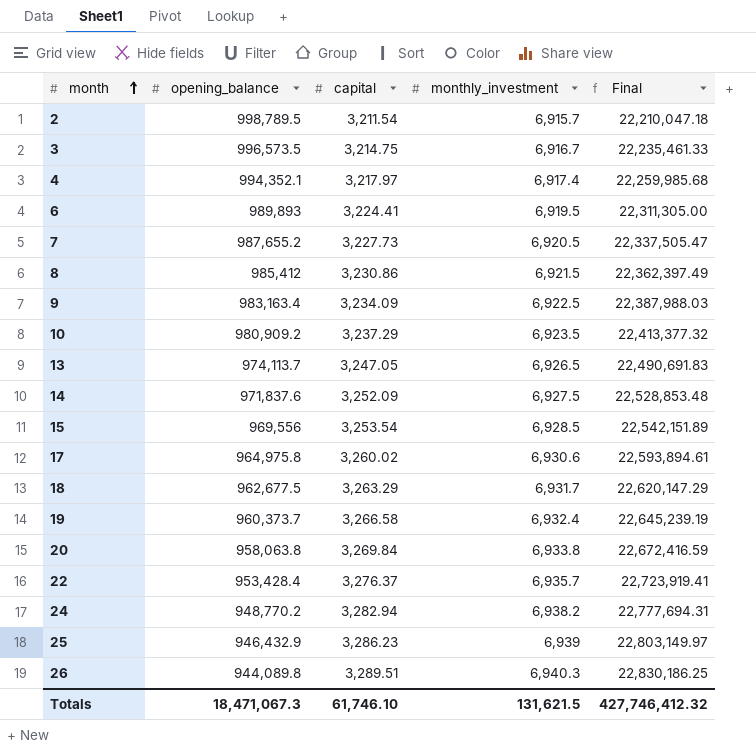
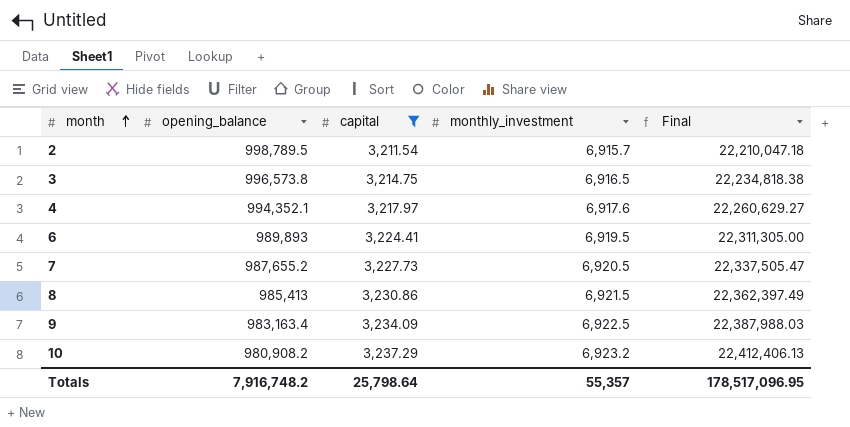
filter: none -> capital <= 3,237.29
3 | opening_balance: 996,573.5 -> 996,573.8
3 | monthly_investment: 6,916.7 -> 6,916.5
3 | Final: 22,235,461.33 -> 22,234,818.38
4 | monthly_investment: 6,917.4 -> 6,917.6
4 | Final: 22,259,985.68 -> 22,260,629.27
8 | opening_balance: 985,412 -> 985,413
10 | opening_balance: 980,909.2 -> 980,908.2
10 | monthly_investment: 6,923.5 -> 6,923.2
10 | Final: 22,413,377.32 -> 22,412,406.13
Totals | opening_balance: 18,471,067.3 -> 7,916,748.2
Totals | capital: 61,746.10 -> 25,798.64
Totals | monthly_investment: 131,621.5 -> 55,357
Totals | Final: 427,746,412.32 -> 178,517,096.95

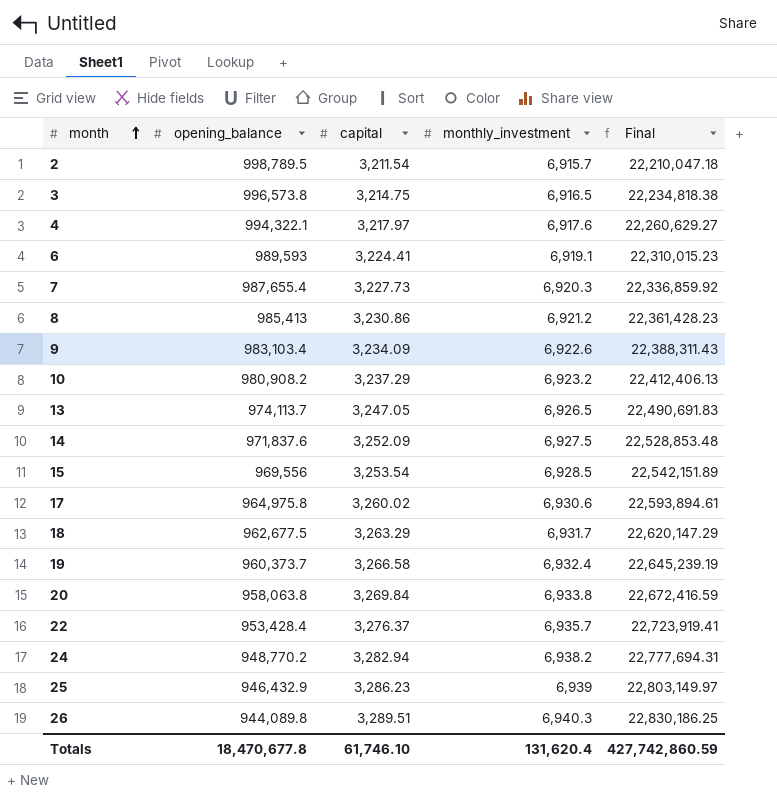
filter: capital <= 3,237.29 -> none
4 | opening_balance: 994,352.1 -> 994,322.1
6 | opening_balance: 989,893 -> 989,593
6 | monthly_investment: 6,919.5 -> 6,919.1
6 | Final: 22,311,305.00 -> 22,310,015.23
7 | opening_balance: 987,655.2 -> 987,655.4
7 | monthly_investment: 6,920.5 -> 6,920.3
7 | Final: 22,337,505.47 -> 22,336,859.92
8 | monthly_investment: 6,921.5 -> 6,921.2
8 | Final: 22,362,397.49 -> 22,361,428.23
9 | opening_balance: 983,163.4 -> 983,103.4
9 | monthly_investment: 6,922.5 -> 6,922.6
9 | Final: 22,387,988.03 -> 22,388,311.43
Totals | opening_balance: 7,916,748.2 -> 18,470,677.8
Totals | capital: 25,798.64 -> 61,746.10
Totals | monthly_investment: 55,357 -> 131,620.4
Totals | Final: 178,517,096.95 -> 427,742,860.59

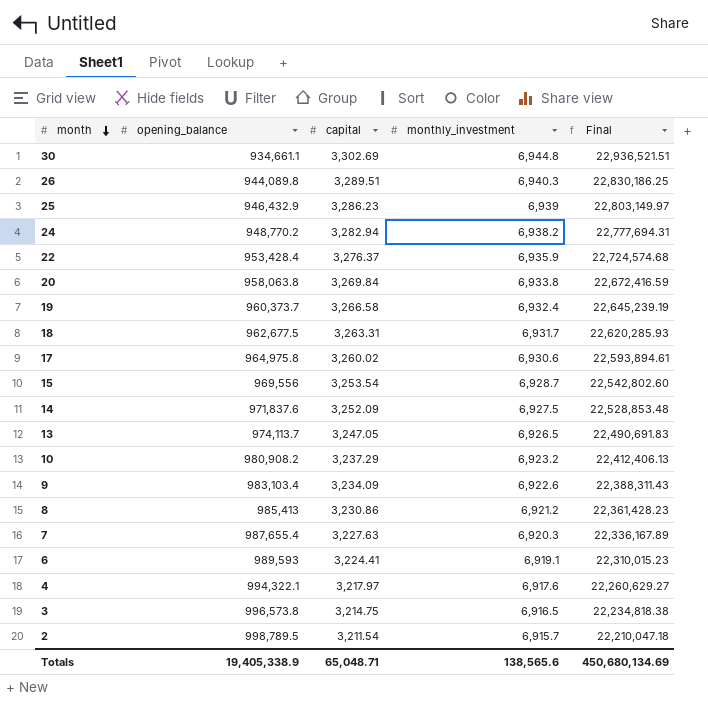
row order: month ascending -> month descending
row 30: none -> 934,661.1 | 3,302.69 | 6,944.8 | 22,936,521.51
22 | monthly_investment: 6,935.7 -> 6,935.9
22 | Final: 22,723,919.41 -> 22,724,574.68
18 | capital: 3,263.29 -> 3,263.31
18 | Final: 22,620,147.29 -> 22,620,285.93
15 | monthly_investment: 6,928.5 -> 6,928.7
15 | Final: 22,542,151.89 -> 22,542,802.60
7 | capital: 3,227.73 -> 3,227.63
7 | Final: 22,336,859.92 -> 22,336,167.89
Totals | opening_balance: 18,470,677.8 -> 19,405,338.9
Totals | capital: 61,746.10 -> 65,048.71
Totals | monthly_investment: 131,620.4 -> 138,565.6
Totals | Final: 427,742,860.59 -> 450,680,134.69

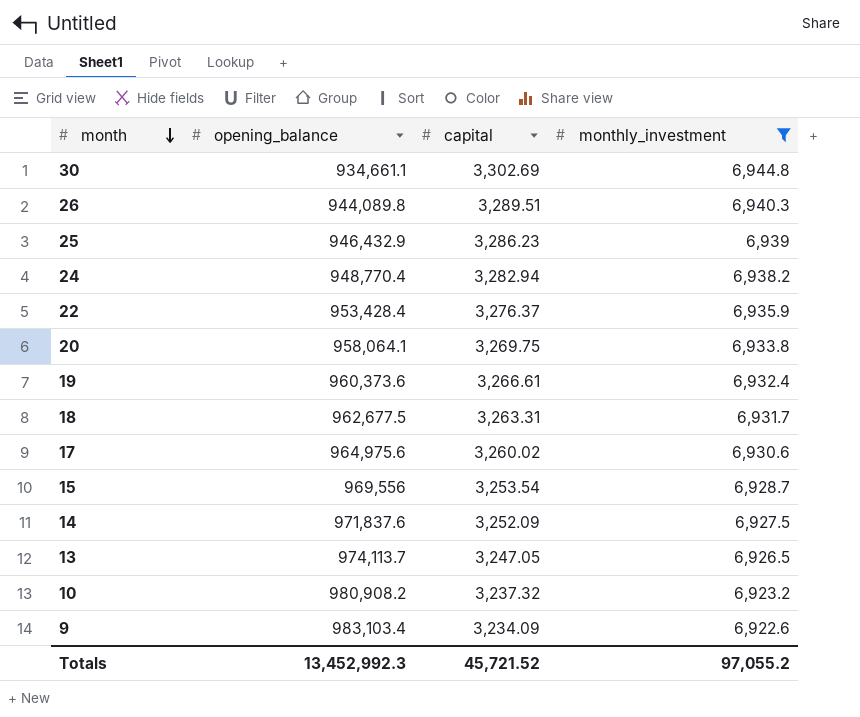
filter: none -> monthly_investment >= 6,922.6
column Final | formula: [capital] * [monthly_investment] -> none
24 | opening_balance: 948,770.2 -> 948,770.4
20 | opening_balance: 958,063.8 -> 958,064.1
20 | capital: 3,269.84 -> 3,269.75
19 | opening_balance: 960,373.7 -> 960,373.6
19 | capital: 3,266.58 -> 3,266.61
17 | opening_balance: 964,975.8 -> 964,975.6
10 | capital: 3,237.29 -> 3,237.32
Totals | opening_balance: 19,405,338.9 -> 13,452,992.3
Totals | capital: 65,048.71 -> 45,721.52
Totals | monthly_investment: 138,565.6 -> 97,055.2

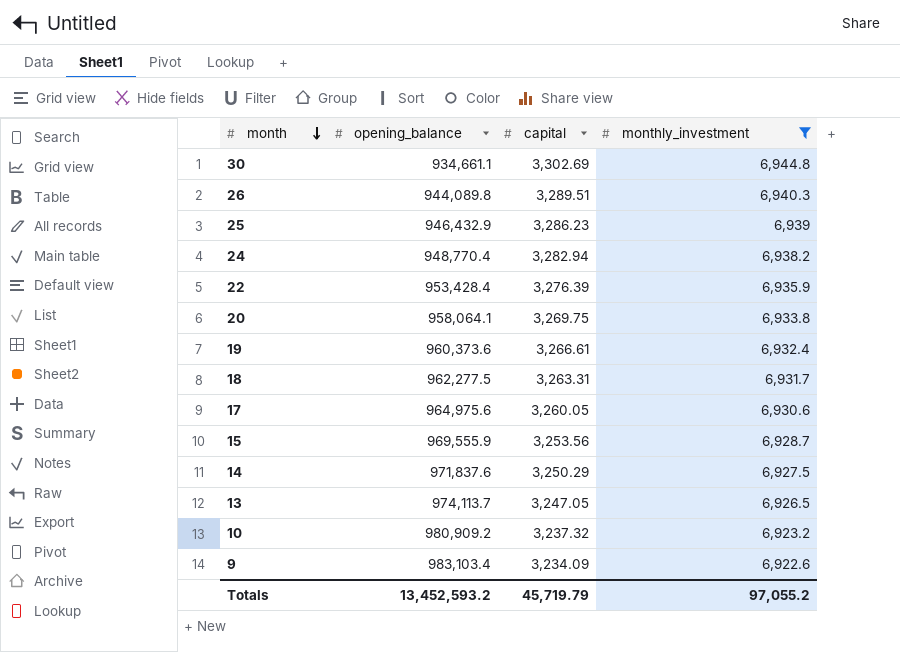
22 | capital: 3,276.37 -> 3,276.39
18 | opening_balance: 962,677.5 -> 962,277.5
17 | capital: 3,260.02 -> 3,260.05
15 | opening_balance: 969,556 -> 969,555.9
15 | capital: 3,253.54 -> 3,253.56
14 | capital: 3,252.09 -> 3,250.29
10 | opening_balance: 980,908.2 -> 980,909.2
Totals | opening_balance: 13,452,992.3 -> 13,452,593.2
Totals | capital: 45,721.52 -> 45,719.79

